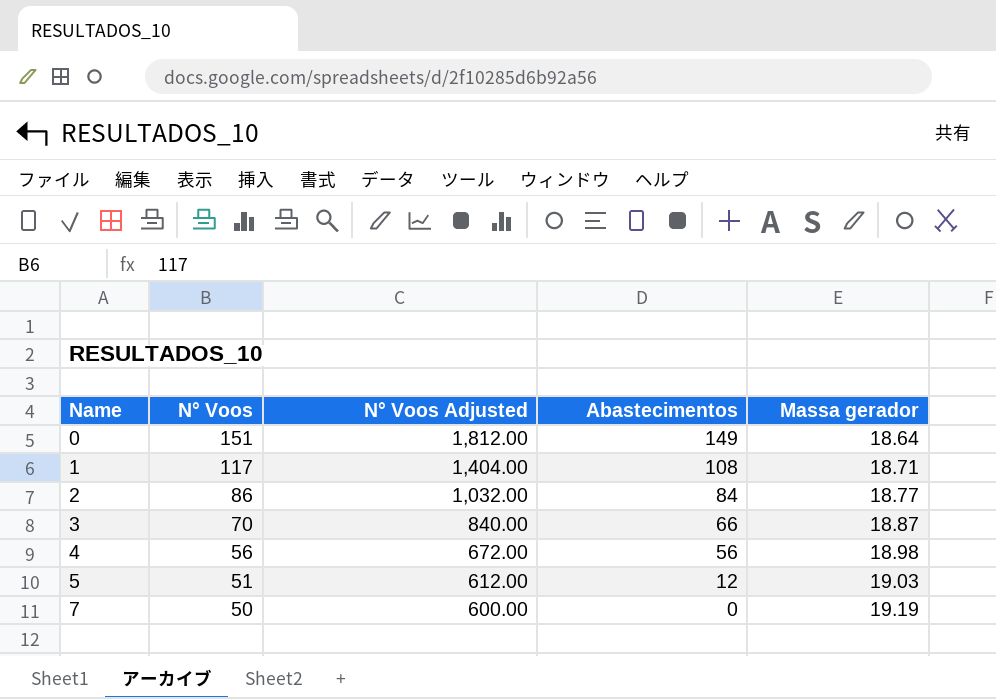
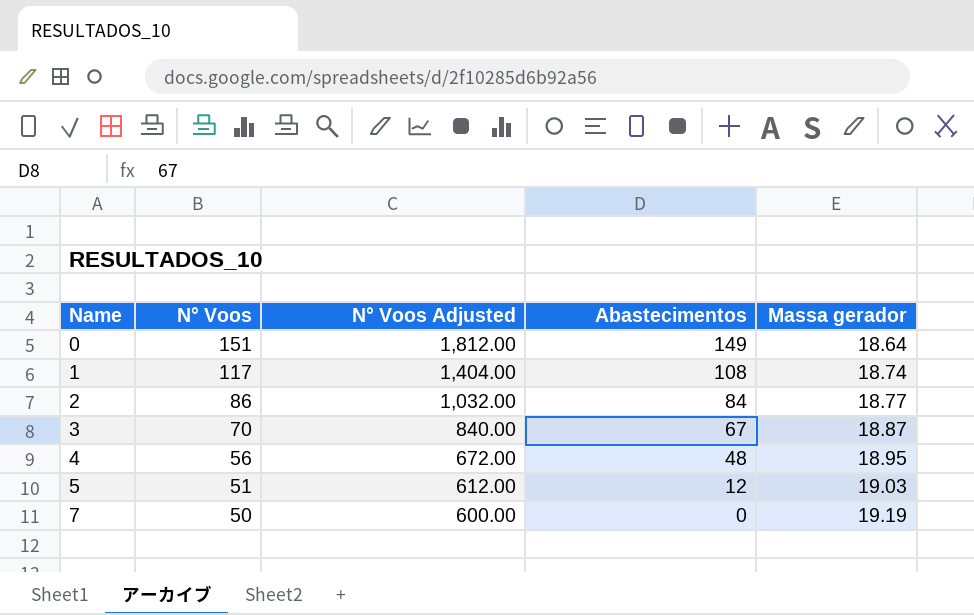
1 | Massa gerador: 18.71 -> 18.74
3 | Abastecimentos: 66 -> 67
4 | Abastecimentos: 56 -> 48
4 | Massa gerador: 18.98 -> 18.95

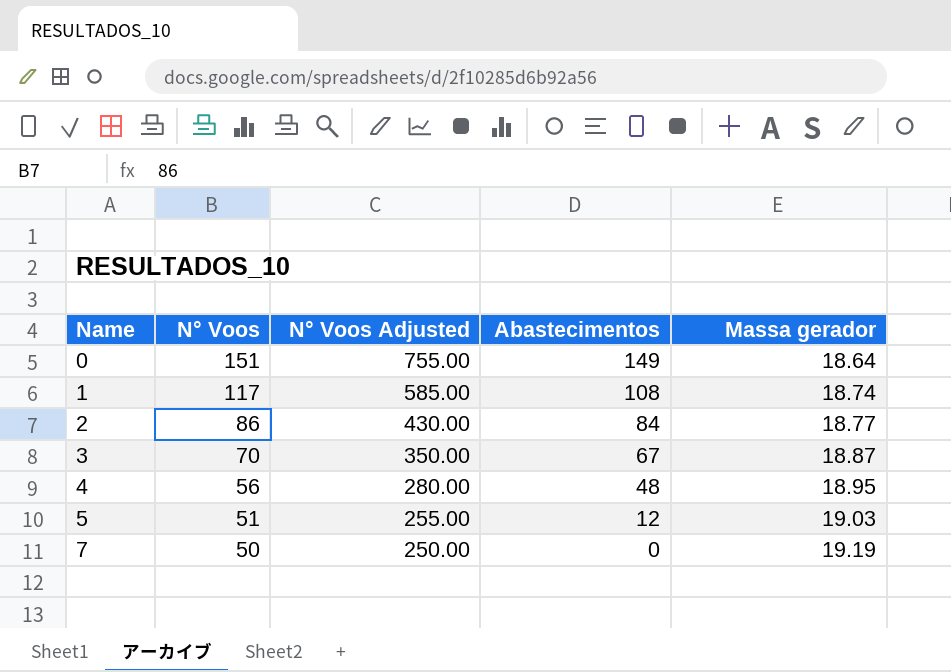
column N° Voos Adjusted | formula: [N° Voos] * 12 -> [N° Voos] * 5

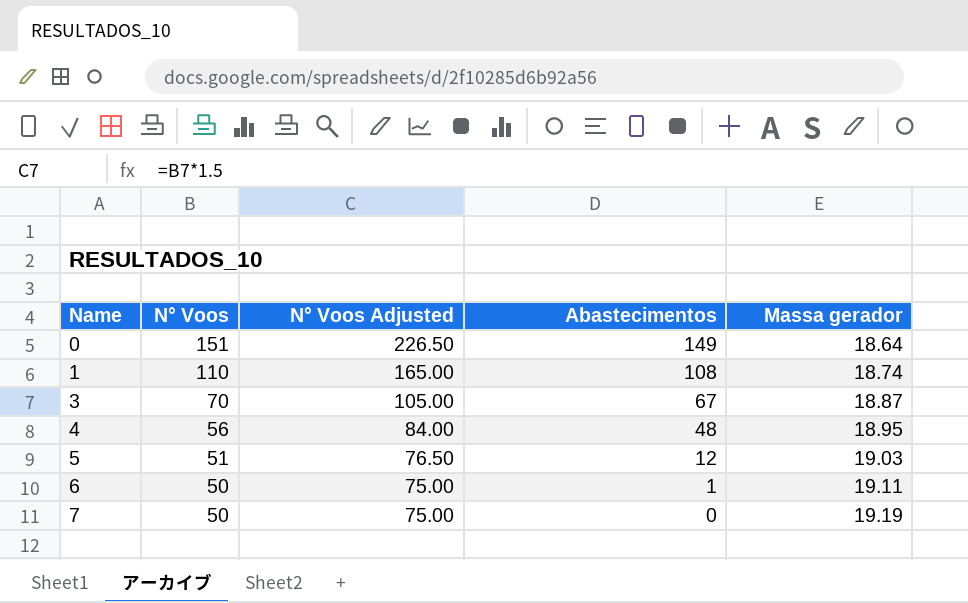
column N° Voos Adjusted | formula: [N° Voos] * 5 -> [N° Voos] * 1.5
row 2: 86 | 430.00 | 84 | 18.77 -> none
1 | N° Voos: 117 -> 110
row 6: none -> 50 | 75.00 | 1 | 19.11

